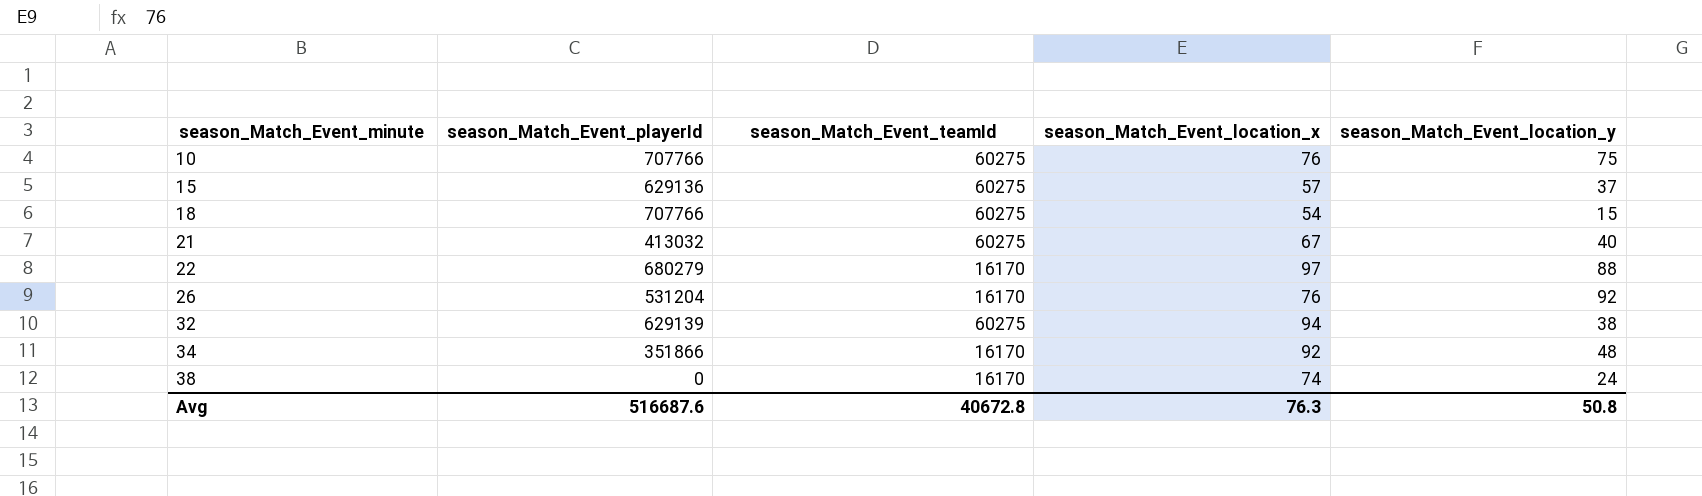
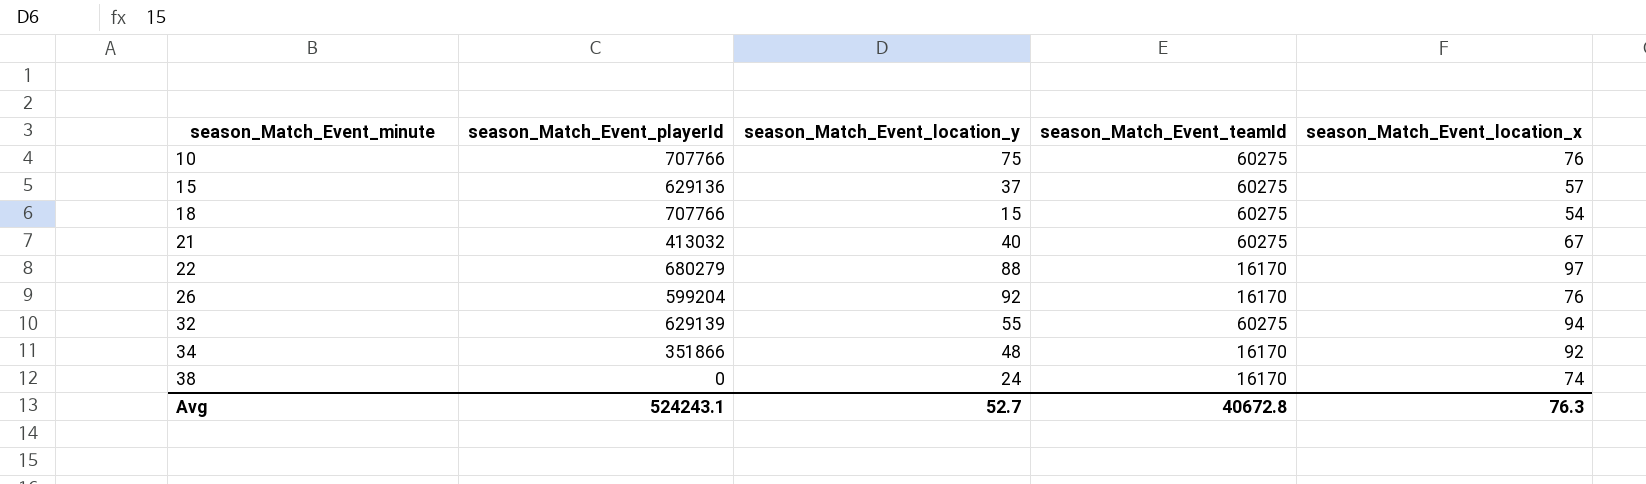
column season_Match_Event_location_y | position: 5 -> 3
26 | season_Match_Event_playerId: 531204 -> 599204
32 | season_Match_Event_location_y: 38 -> 55
Avg | season_Match_Event_playerId: 516687.6 -> 524243.1
Avg | season_Match_Event_location_y: 50.8 -> 52.7

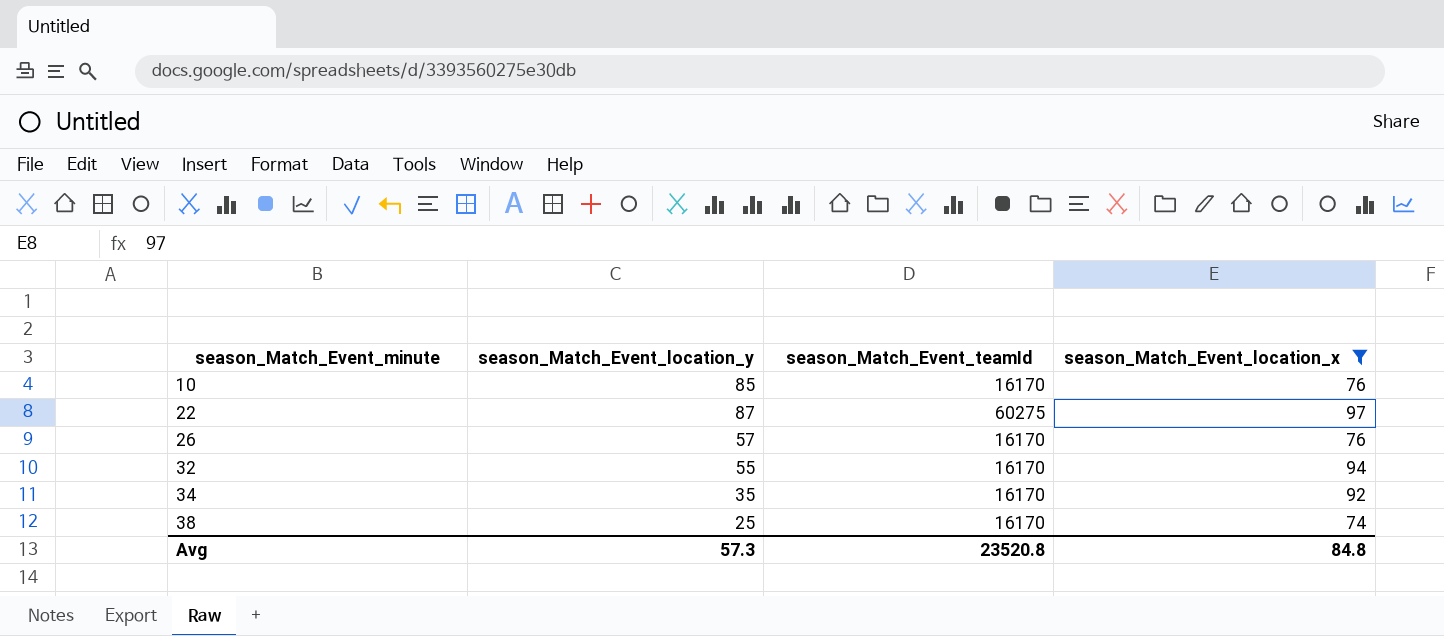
filter: none -> season_Match_Event_location_x >= 74
column season_Match_Event_playerId | position: 2 -> none
10 | season_Match_Event_location_y: 75 -> 85
10 | season_Match_Event_teamId: 60275 -> 16170
22 | season_Match_Event_location_y: 88 -> 87
22 | season_Match_Event_teamId: 16170 -> 60275
26 | season_Match_Event_location_y: 92 -> 57
32 | season_Match_Event_teamId: 60275 -> 16170
34 | season_Match_Event_location_y: 48 -> 35
38 | season_Match_Event_location_y: 24 -> 25
Avg | season_Match_Event_location_y: 52.7 -> 57.3
Avg | season_Match_Event_teamId: 40672.8 -> 23520.8
Avg | season_Match_Event_location_x: 76.3 -> 84.8

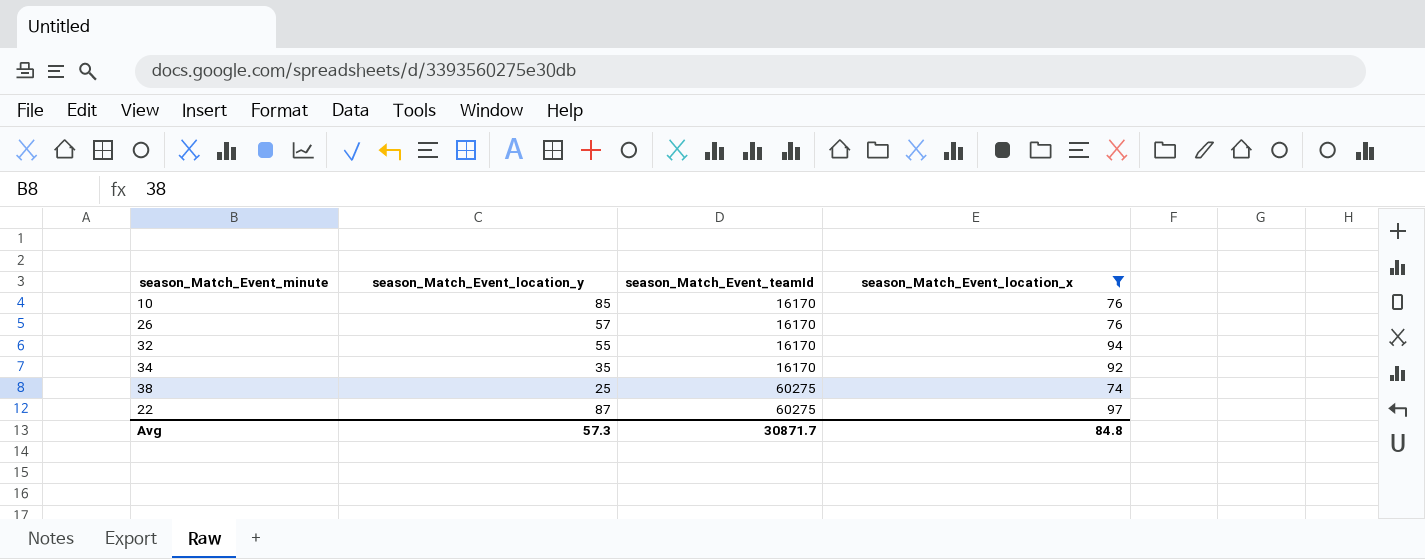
row order: season_Match_Event_minute ascending -> season_Match_Event_teamId ascending
38 | season_Match_Event_teamId: 16170 -> 60275
Avg | season_Match_Event_teamId: 23520.8 -> 30871.7

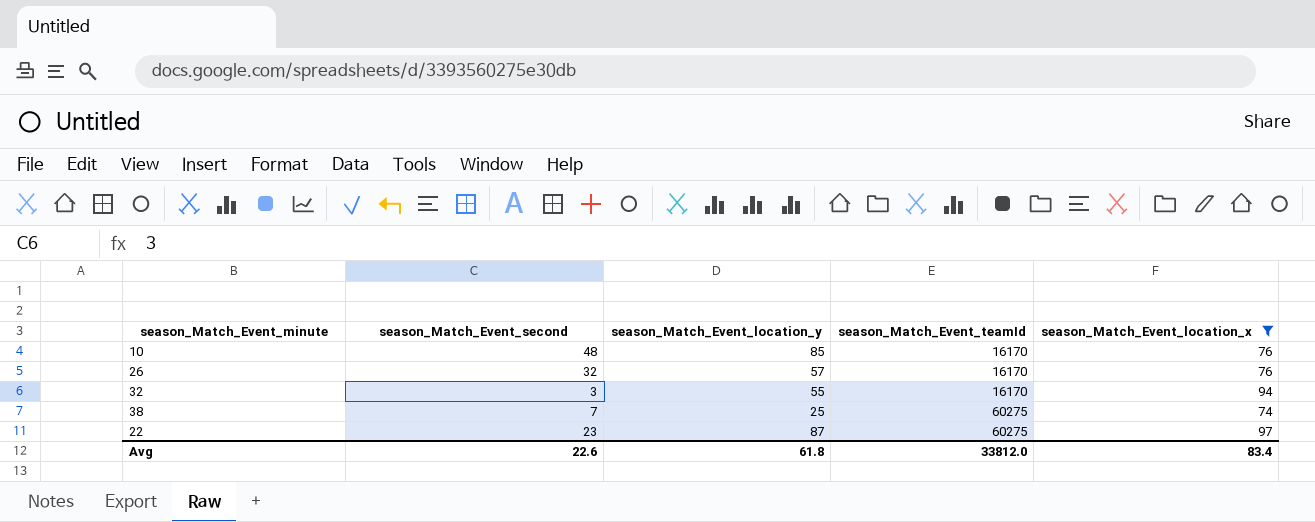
column season_Match_Event_second | position: none -> 2
row 34: 35 | 16170 | 92 -> none
Avg | season_Match_Event_location_y: 57.3 -> 61.8
Avg | season_Match_Event_teamId: 30871.7 -> 33812.0
Avg | season_Match_Event_location_x: 84.8 -> 83.4

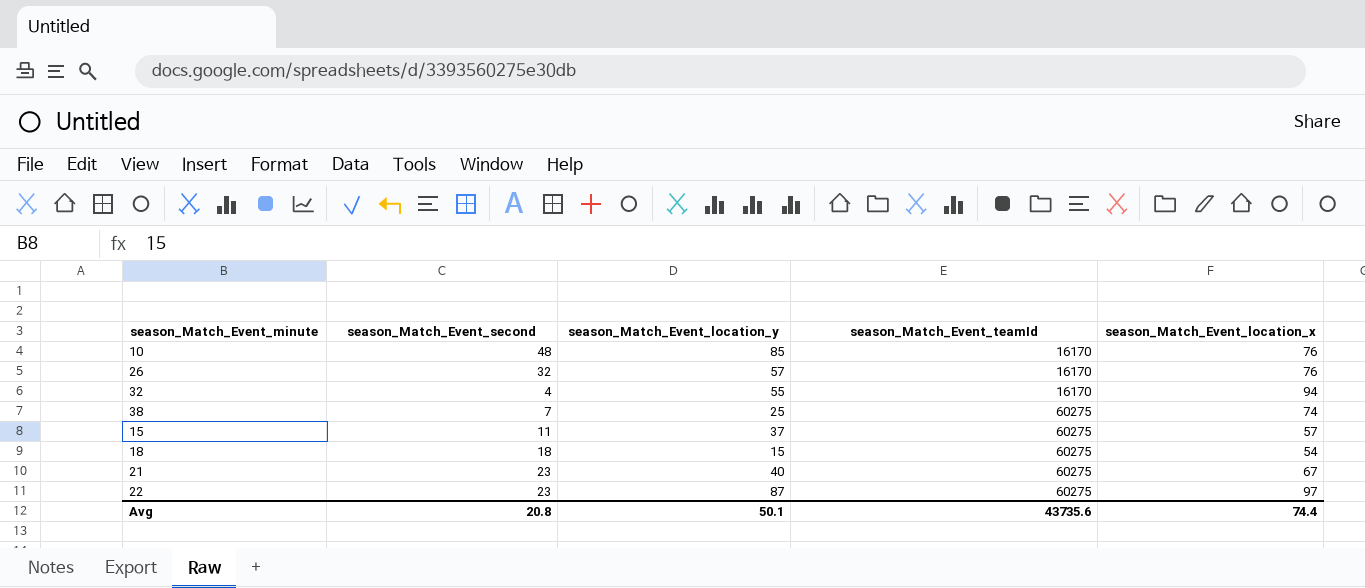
filter: season_Match_Event_location_x >= 74 -> none
32 | season_Match_Event_second: 3 -> 4
Avg | season_Match_Event_second: 22.6 -> 20.8
Avg | season_Match_Event_location_y: 61.8 -> 50.1
Avg | season_Match_Event_teamId: 33812.0 -> 43735.6
Avg | season_Match_Event_location_x: 83.4 -> 74.4

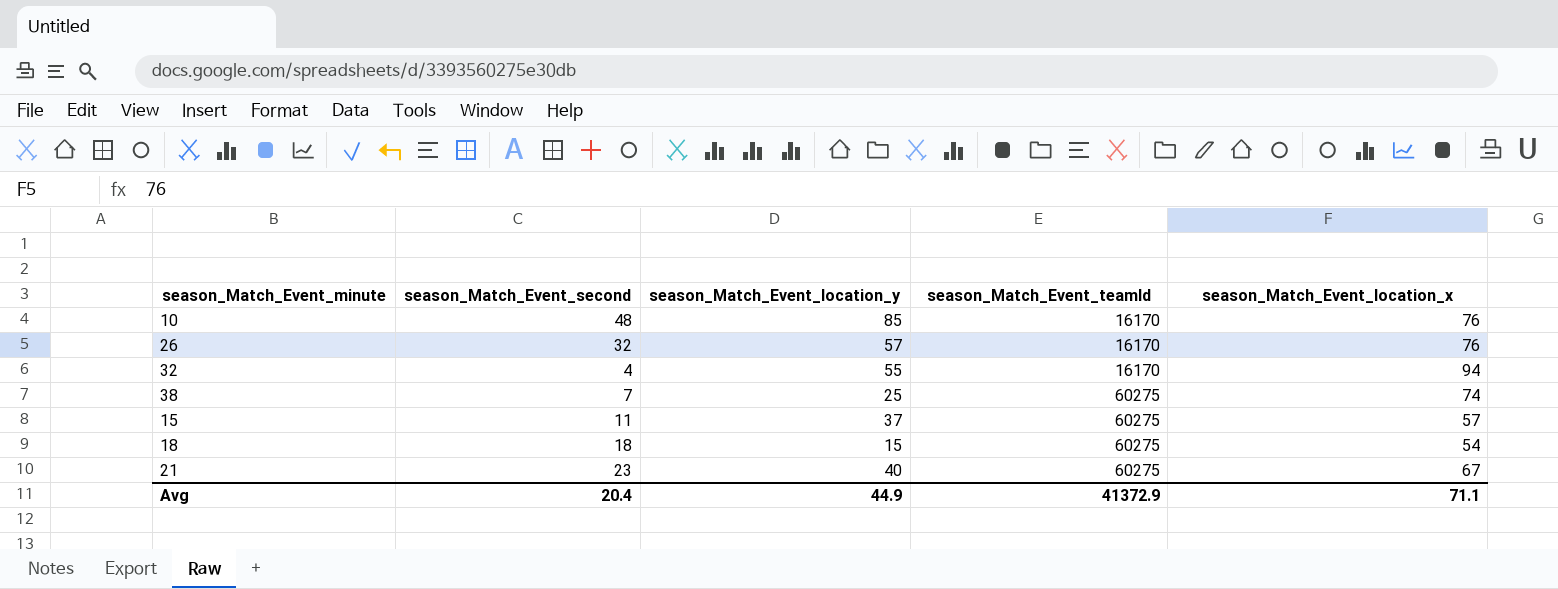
row 22: 23 | 87 | 60275 | 97 -> none
Avg | season_Match_Event_second: 20.8 -> 20.4
Avg | season_Match_Event_location_y: 50.1 -> 44.9
Avg | season_Match_Event_teamId: 43735.6 -> 41372.9
Avg | season_Match_Event_location_x: 74.4 -> 71.1

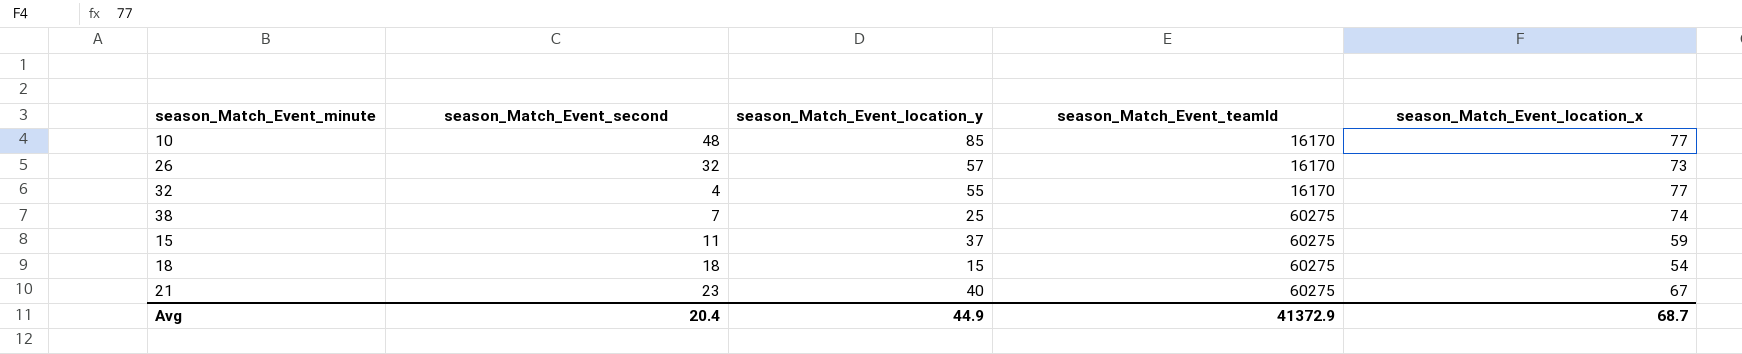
10 | season_Match_Event_location_x: 76 -> 77
26 | season_Match_Event_location_x: 76 -> 73
32 | season_Match_Event_location_x: 94 -> 77
15 | season_Match_Event_location_x: 57 -> 59
Avg | season_Match_Event_location_x: 71.1 -> 68.7

